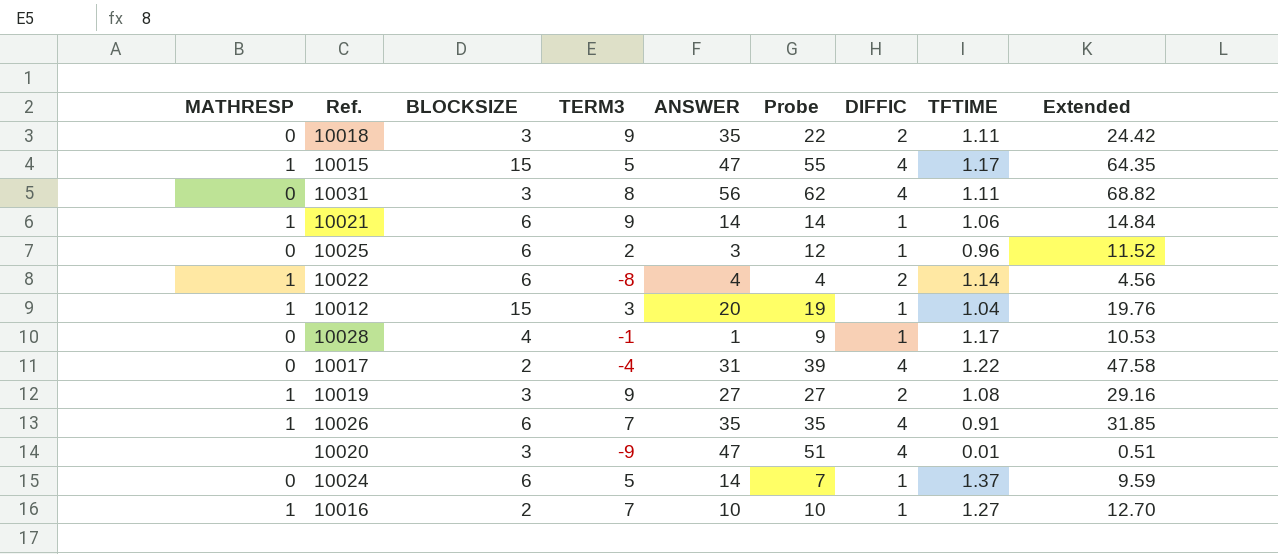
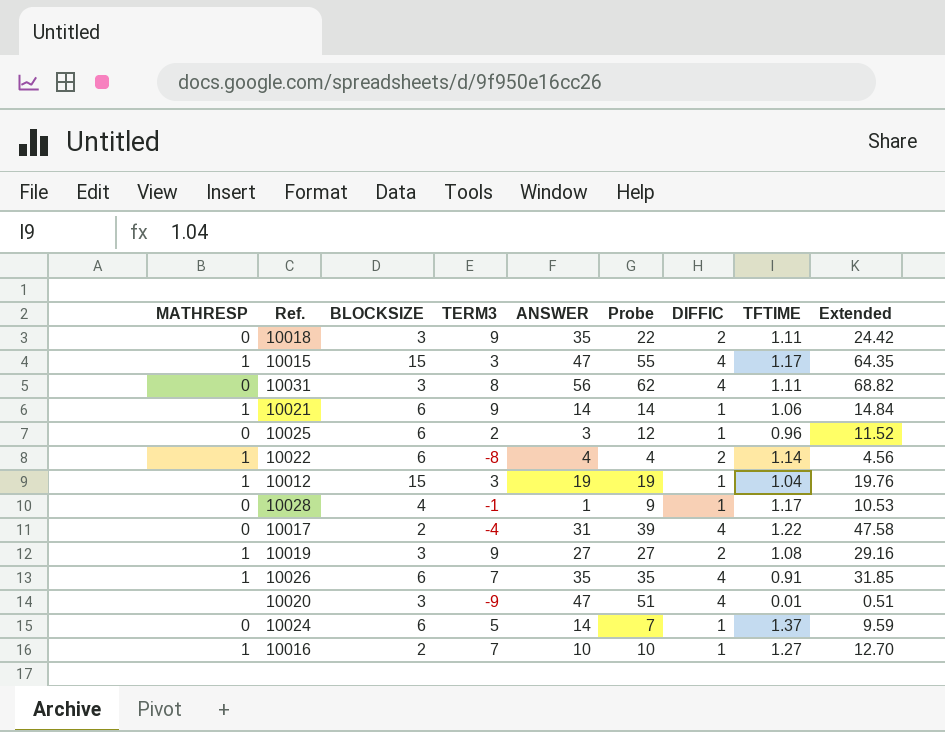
10015 | TERM3: 5 -> 3
10012 | ANSWER: 20 -> 19

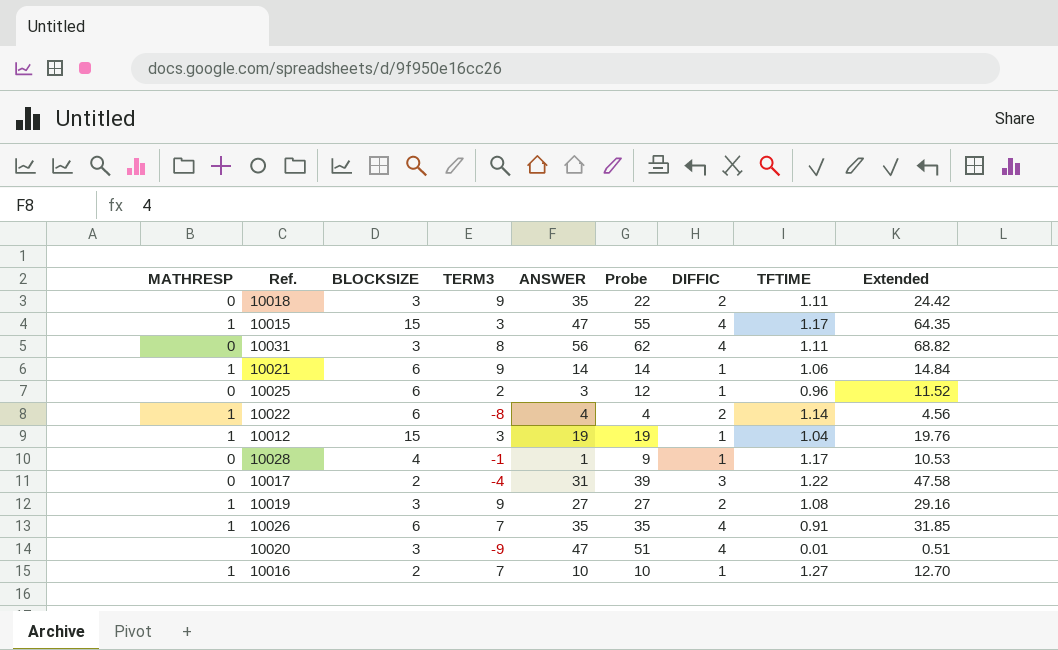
row 10024: 0 | 6 | 5 | 14 | 7 | 1 | 1.37 | 9.59 -> none
10017 | DIFFIC: 4 -> 3

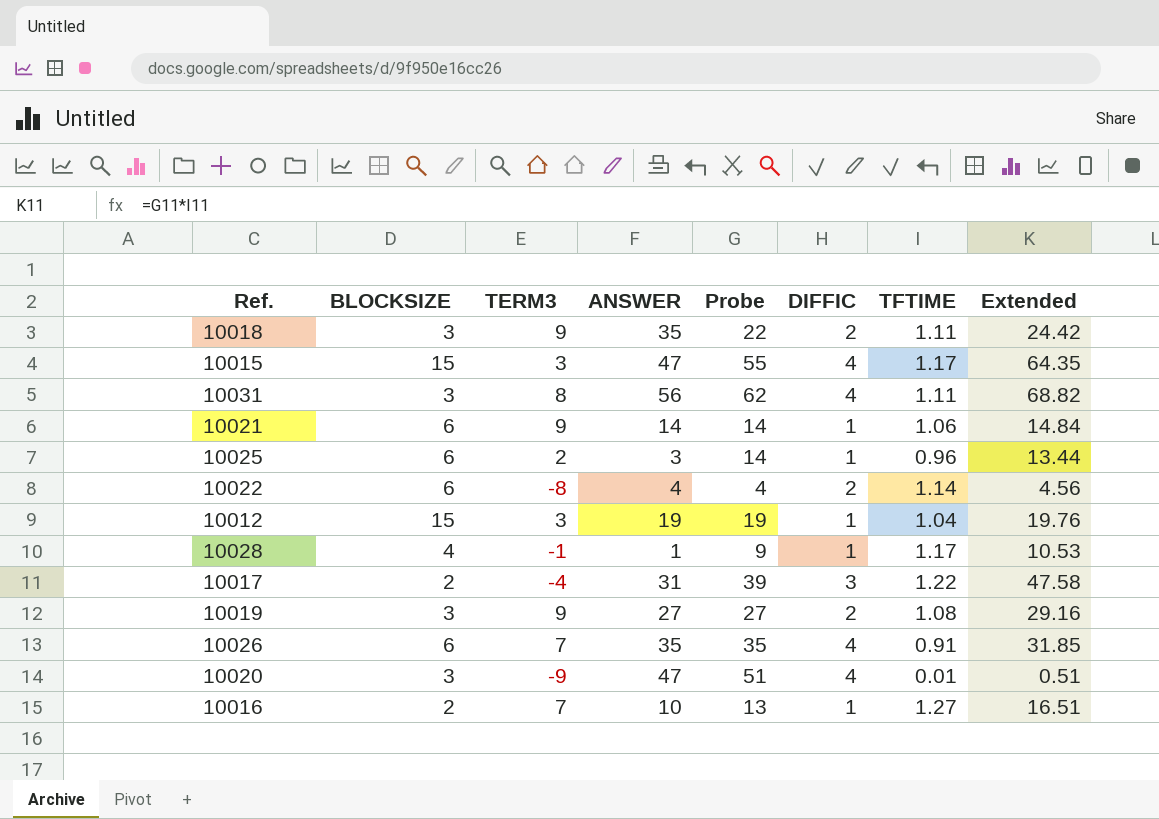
column MATHRESP | position: 1 -> none
10025 | Probe: 12 -> 14
10025 | Extended: 11.52 -> 13.44
10016 | Probe: 10 -> 13
10016 | Extended: 12.70 -> 16.51

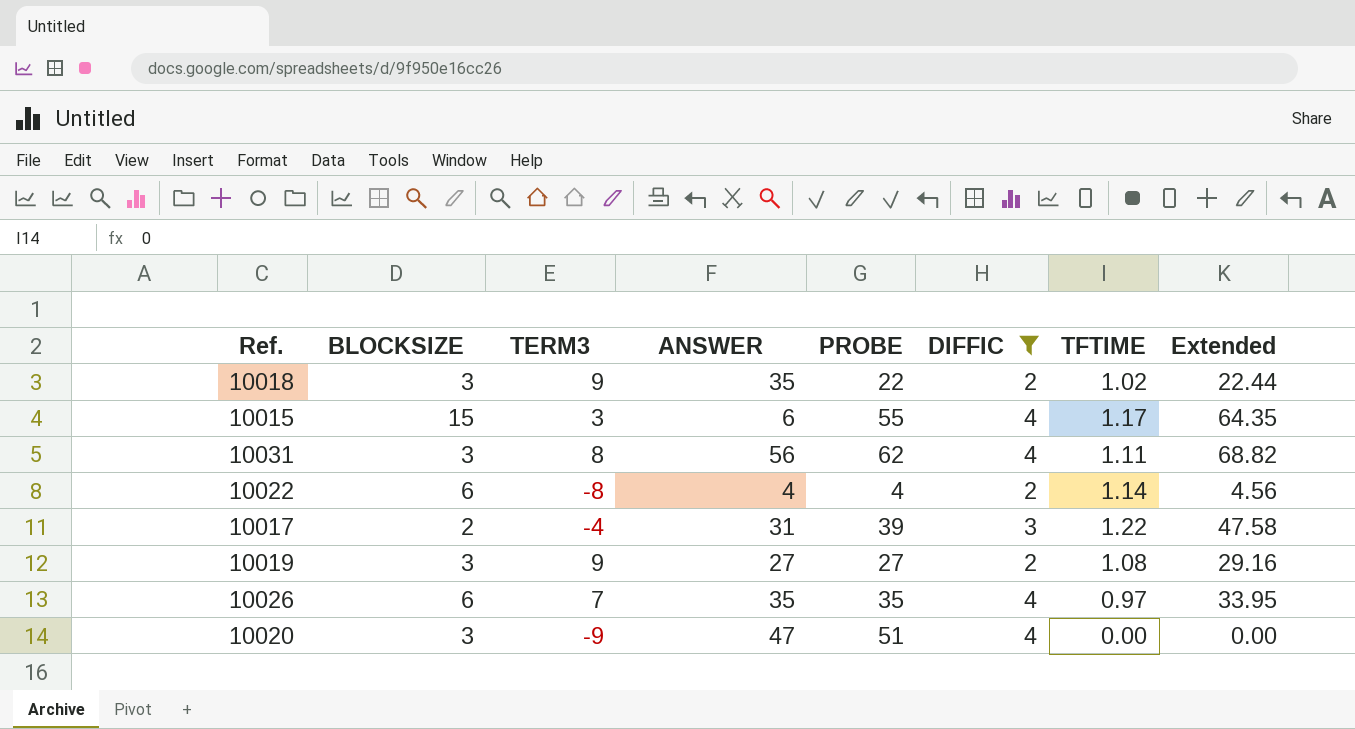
filter: none -> DIFFIC != 1
column name: Probe -> PROBE
10018 | TFTIME: 1.11 -> 1.02
10018 | Extended: 24.42 -> 22.44
10015 | ANSWER: 47 -> 6
10026 | TFTIME: 0.91 -> 0.97
10026 | Extended: 31.85 -> 33.95
10020 | TFTIME: 0.01 -> 0.00
10020 | Extended: 0.51 -> 0.00

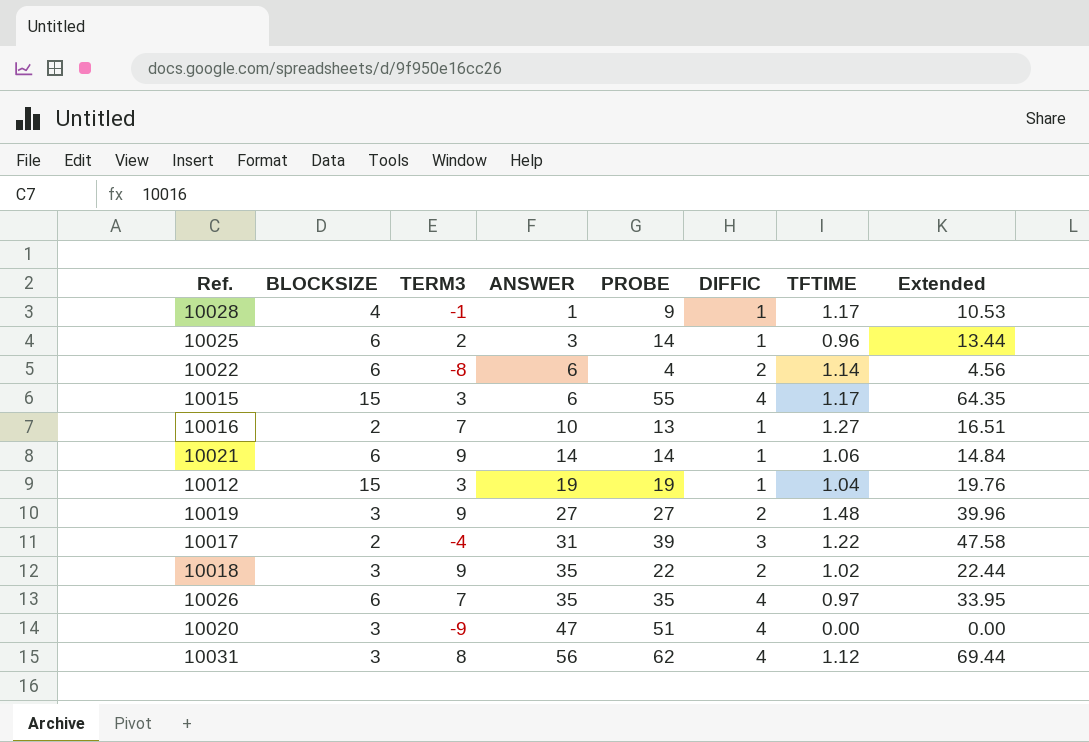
filter: DIFFIC != 1 -> none
row order: none -> ANSWER ascending
10022 | ANSWER: 4 -> 6
10019 | TFTIME: 1.08 -> 1.48
10019 | Extended: 29.16 -> 39.96
10031 | TFTIME: 1.11 -> 1.12
10031 | Extended: 68.82 -> 69.44

